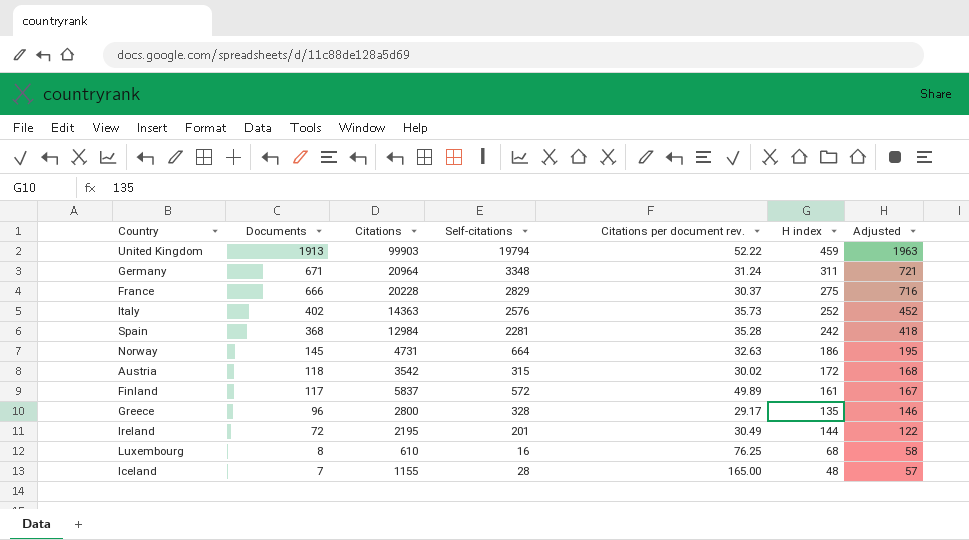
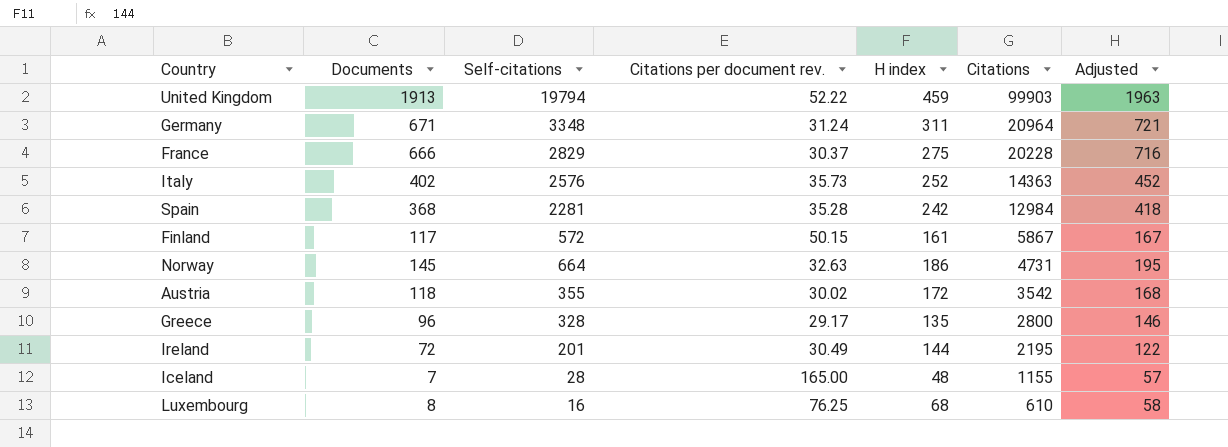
row order: Documents descending -> Citations descending
column Citations | position: 3 -> 6
Finland | Citations per document rev.: 49.89 -> 50.15
Finland | Citations: 5837 -> 5867
Austria | Self-citations: 315 -> 355

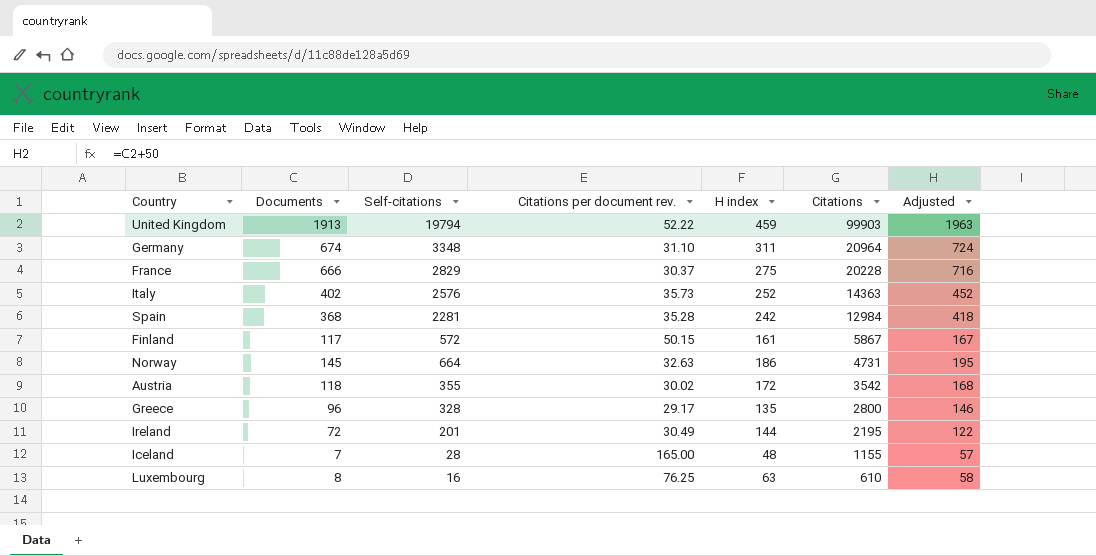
Germany | Documents: 671 -> 674
Germany | Citations per document rev.: 31.24 -> 31.10
Germany | Adjusted: 721 -> 724
Luxembourg | H index: 68 -> 63

